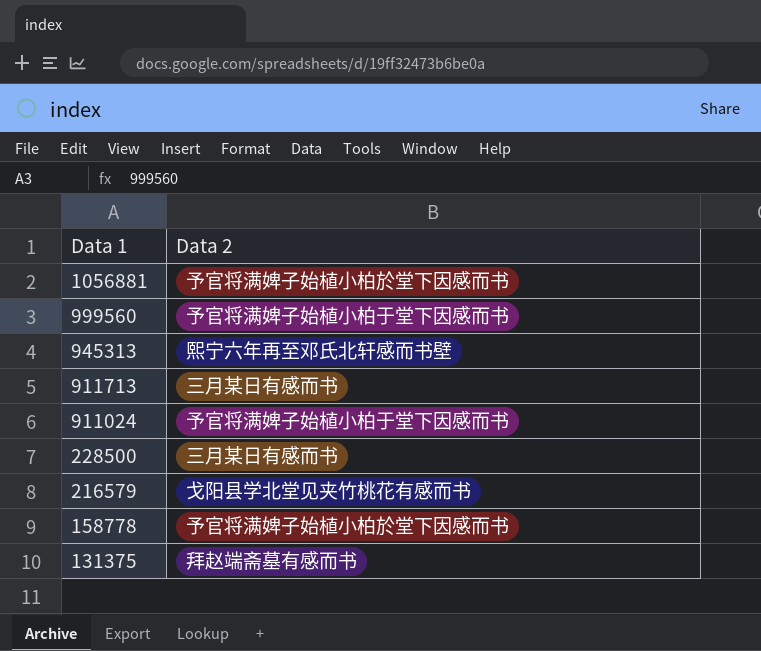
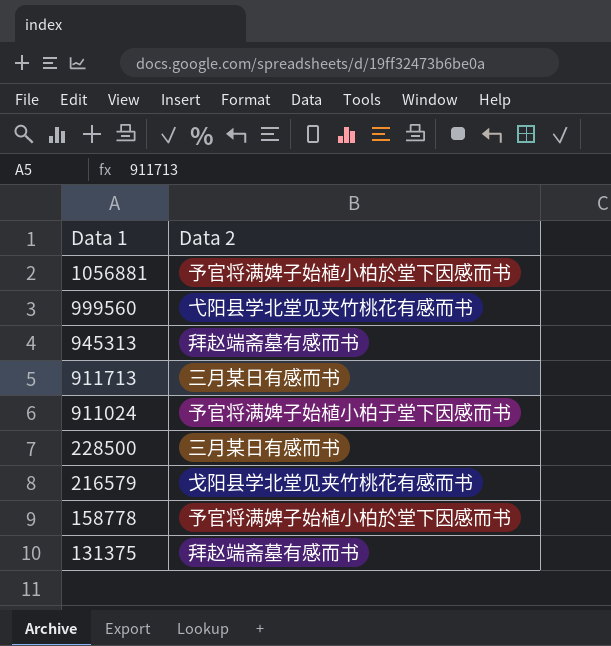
999560 | Data 2: 予官将满婢子始植小柏于堂下因感而书 -> 弋阳县学北堂见夹竹桃花有感而书
945313 | Data 2: 熙宁六年再至邓氏北轩感而书壁 -> 拜赵端斋墓有感而书

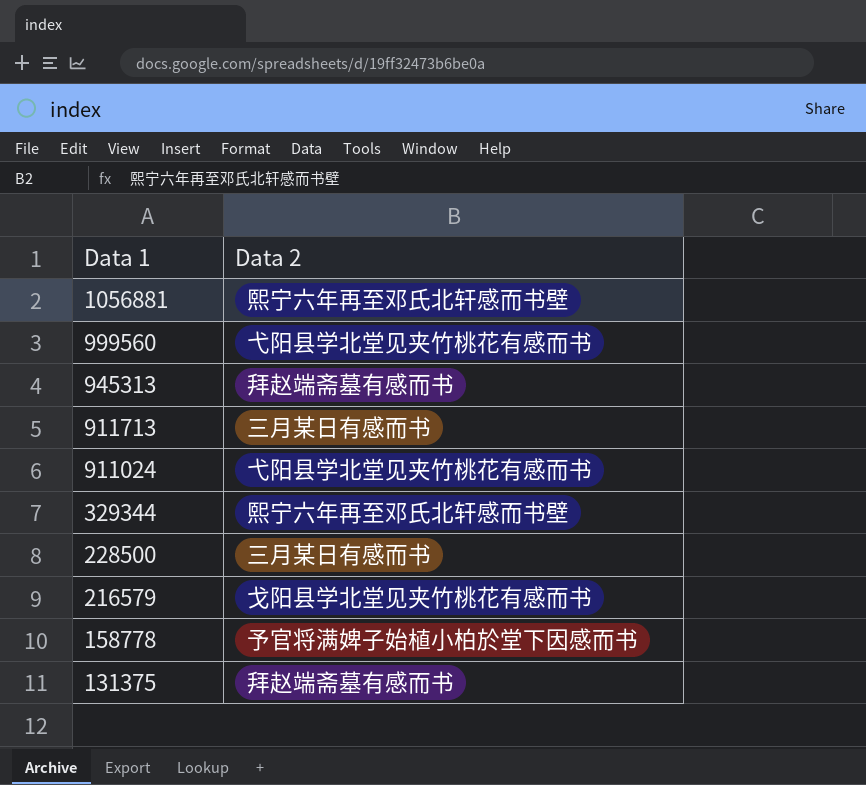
1056881 | Data 2: 予官将满婢子始植小柏於堂下因感而书 -> 熙宁六年再至邓氏北轩感而书壁
911024 | Data 2: 予官将满婢子始植小柏于堂下因感而书 -> 弋阳县学北堂见夹竹桃花有感而书
row 329344: none -> 熙宁六年再至邓氏北轩感而书壁

